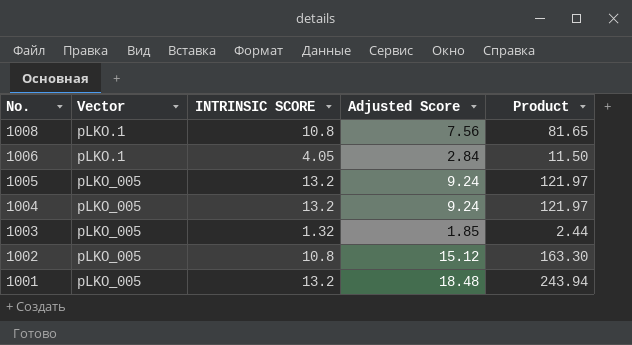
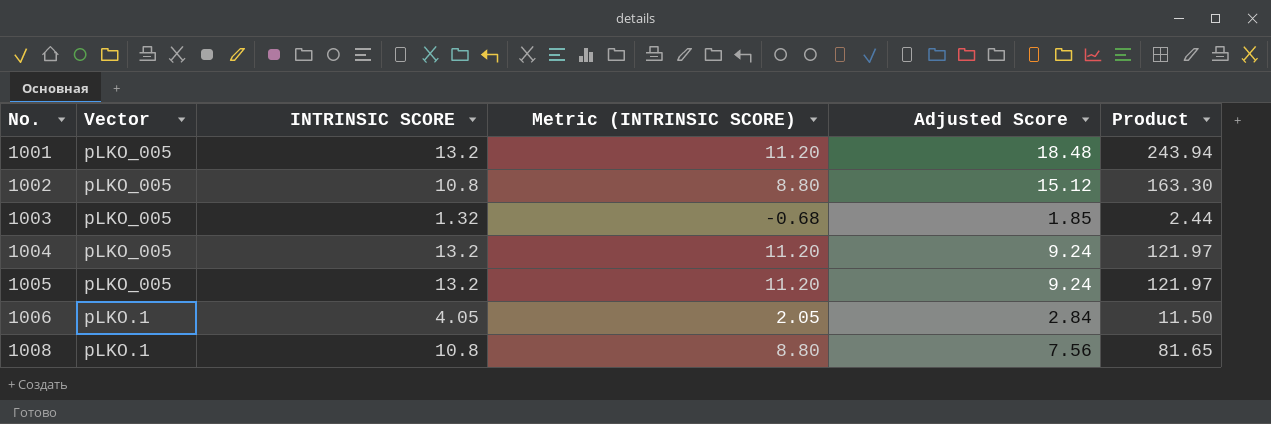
row order: No. descending -> No. ascending
column Metric (INTRINSIC SCORE) | formula: none -> [INTRINSIC SCORE] - 2

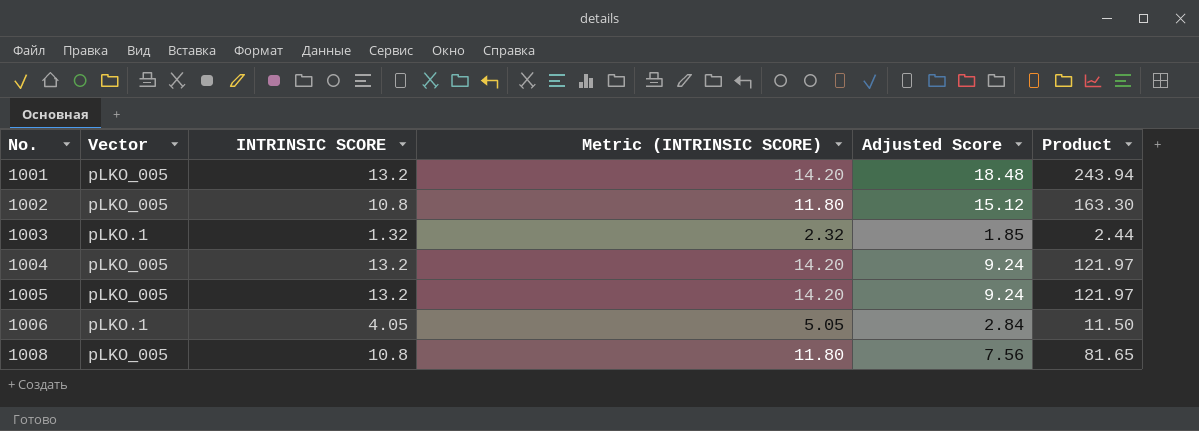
column Metric (INTRINSIC SCORE) | formula: [INTRINSIC SCORE] - 2 -> [INTRINSIC SCORE] + 1
1003 | Vector: pLKO_005 -> pLKO.1
1008 | Vector: pLKO.1 -> pLKO_005

